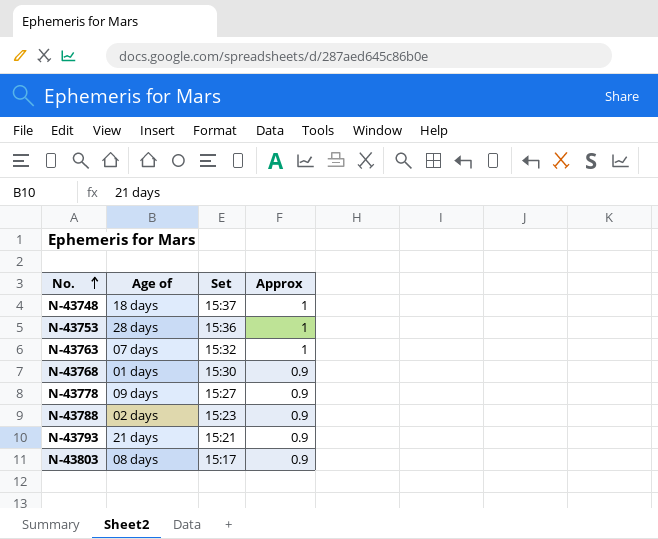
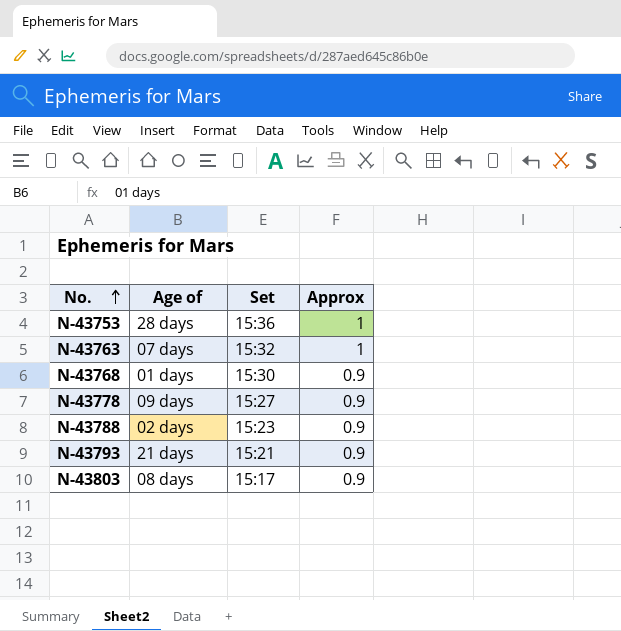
row N-43748: 18 days | 15:37 | 1 -> none

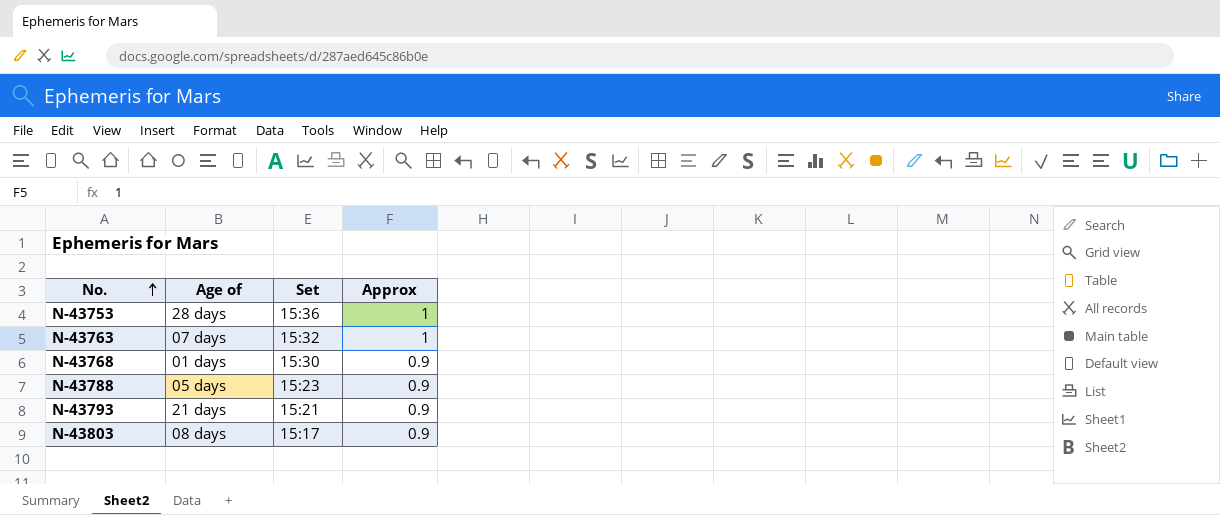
row N-43778: 09 days | 15:27 | 0.9 -> none
N-43788 | Age of: 02 days -> 05 days

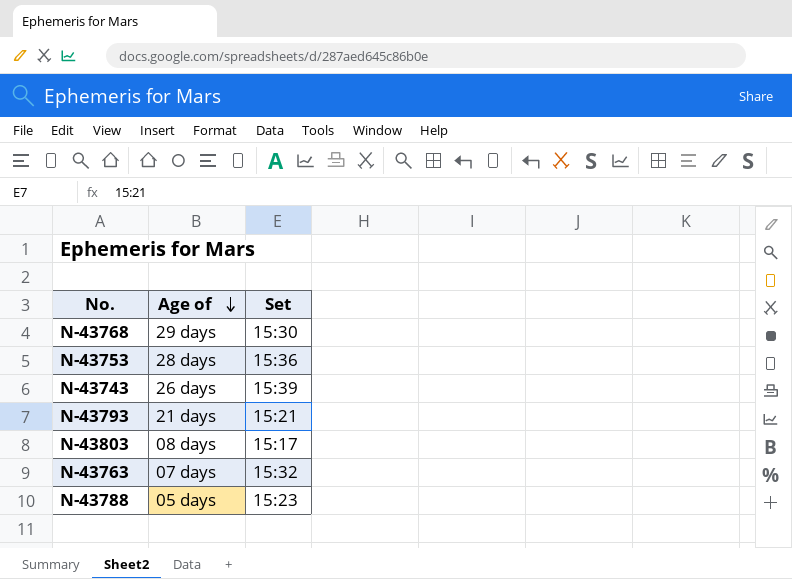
row order: No. ascending -> Age of descending
column Approx | position: 4 -> none
N-43768 | Age of: 01 days -> 29 days
row N-43743: none -> 26 days | 15:39

